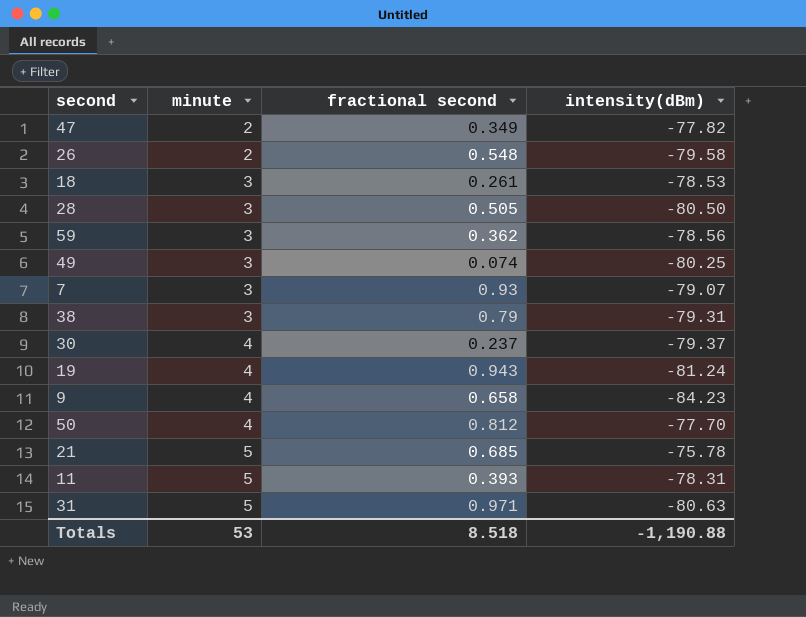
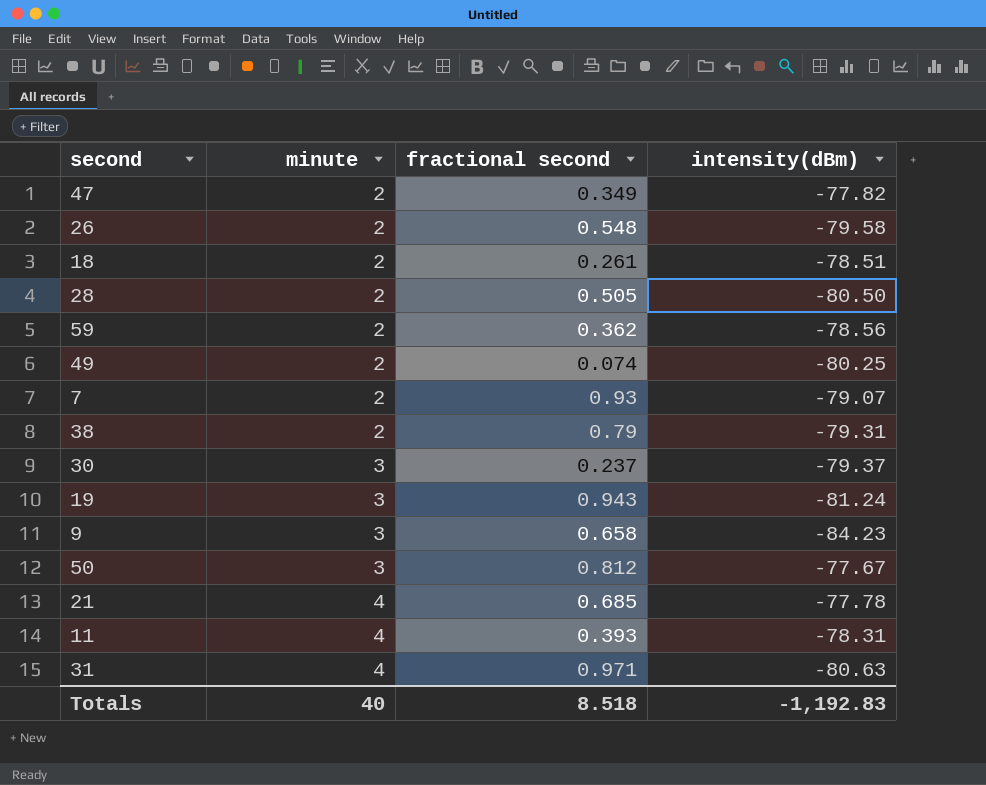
18 | minute: 3 -> 2
18 | intensity(dBm): -78.53 -> -78.51
28 | minute: 3 -> 2
59 | minute: 3 -> 2
49 | minute: 3 -> 2
7 | minute: 3 -> 2
38 | minute: 3 -> 2
30 | minute: 4 -> 3
19 | minute: 4 -> 3
9 | minute: 4 -> 3
50 | minute: 4 -> 3
50 | intensity(dBm): -77.70 -> -77.67
21 | minute: 5 -> 4
21 | intensity(dBm): -75.78 -> -77.78
11 | minute: 5 -> 4
31 | minute: 5 -> 4
Totals | minute: 53 -> 40
Totals | intensity(dBm): -1,190.88 -> -1,192.83

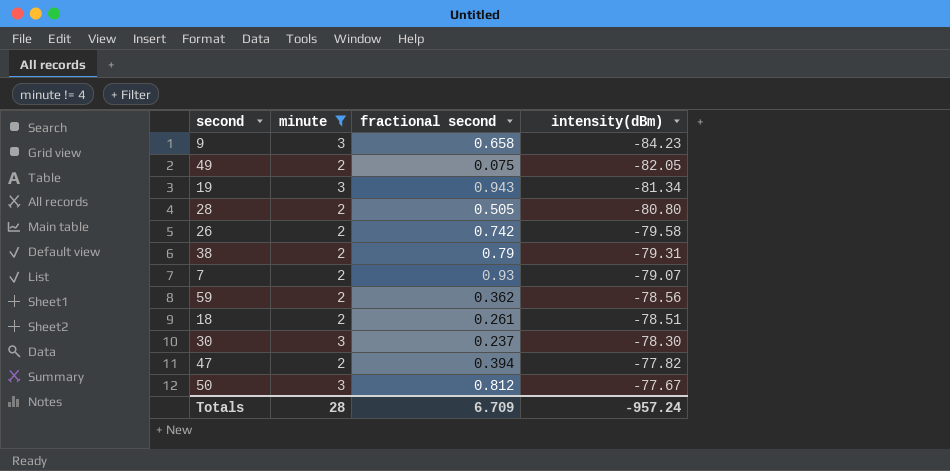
filter: none -> minute != 4
row order: minute ascending -> intensity(dBm) ascending
49 | fractional second: 0.074 -> 0.075
49 | intensity(dBm): -80.25 -> -82.05
19 | intensity(dBm): -81.24 -> -81.34
28 | intensity(dBm): -80.50 -> -80.80
26 | fractional second: 0.548 -> 0.742
30 | intensity(dBm): -79.37 -> -78.30
47 | fractional second: 0.349 -> 0.394
Totals | minute: 40 -> 28
Totals | fractional second: 8.518 -> 6.709
Totals | intensity(dBm): -1,192.83 -> -957.24

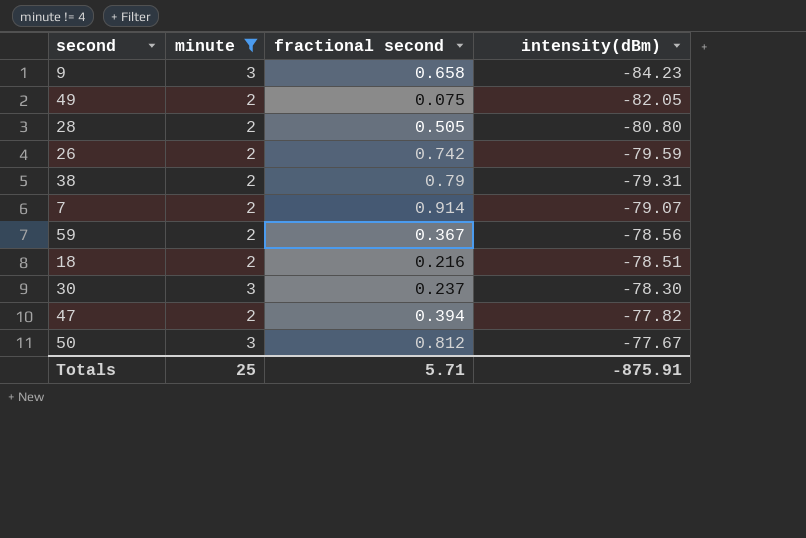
row 19: 3 | 0.943 | -81.34 -> none
26 | intensity(dBm): -79.58 -> -79.59
7 | fractional second: 0.93 -> 0.914
59 | fractional second: 0.362 -> 0.367
18 | fractional second: 0.261 -> 0.216
Totals | minute: 28 -> 25
Totals | fractional second: 6.709 -> 5.71
Totals | intensity(dBm): -957.24 -> -875.91

